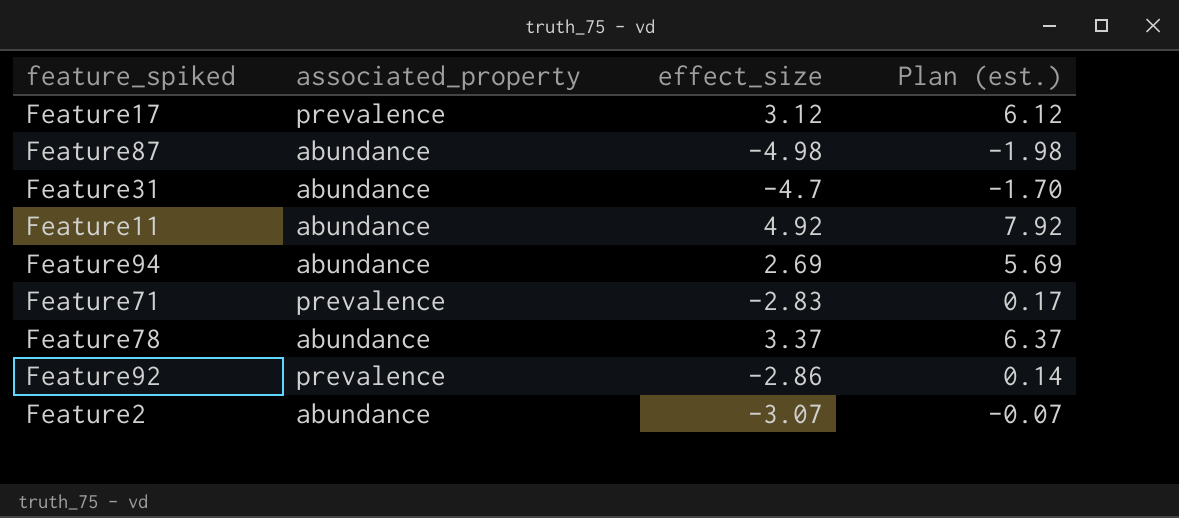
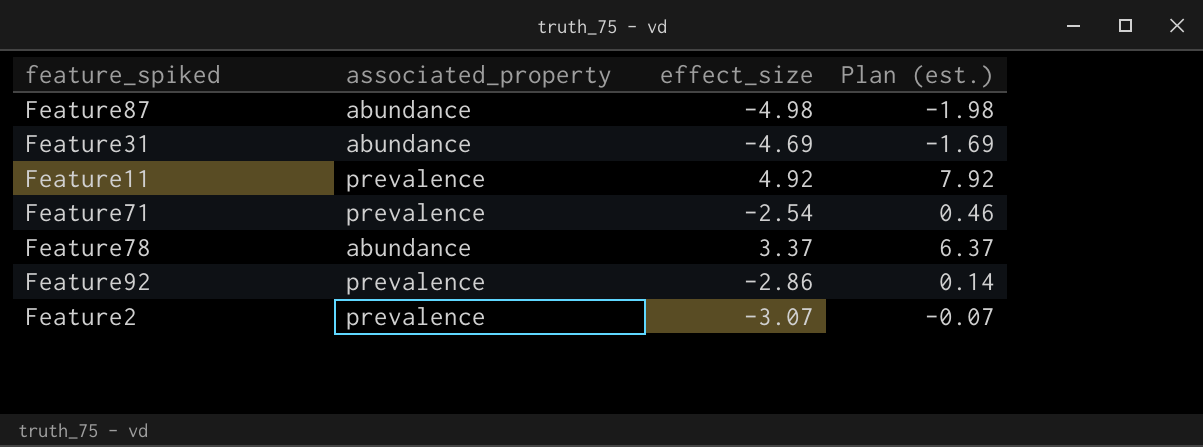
row Feature17: prevalence | 3.12 | 6.12 -> none
row Feature94: abundance | 2.69 | 5.69 -> none
Feature31 | effect_size: -4.7 -> -4.69
Feature31 | Plan (est.): -1.70 -> -1.69
Feature11 | associated_property: abundance -> prevalence
Feature71 | effect_size: -2.83 -> -2.54
Feature71 | Plan (est.): 0.17 -> 0.46
Feature2 | associated_property: abundance -> prevalence

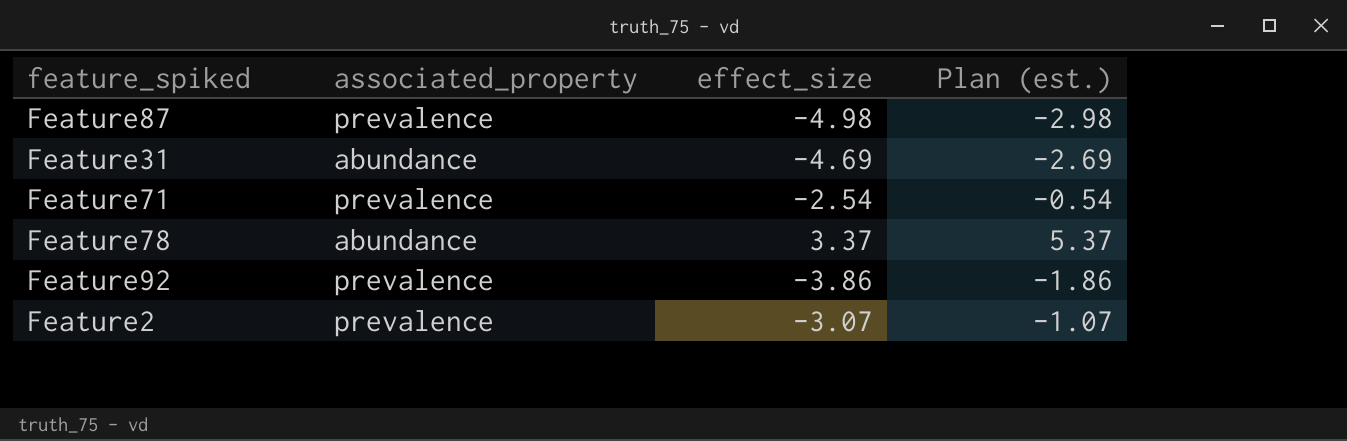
column Plan (est.) | formula: [effect_size] + 3 -> [effect_size] + 2
row Feature11: prevalence | 4.92 | 7.92 -> none
Feature87 | associated_property: abundance -> prevalence
Feature92 | effect_size: -2.86 -> -3.86

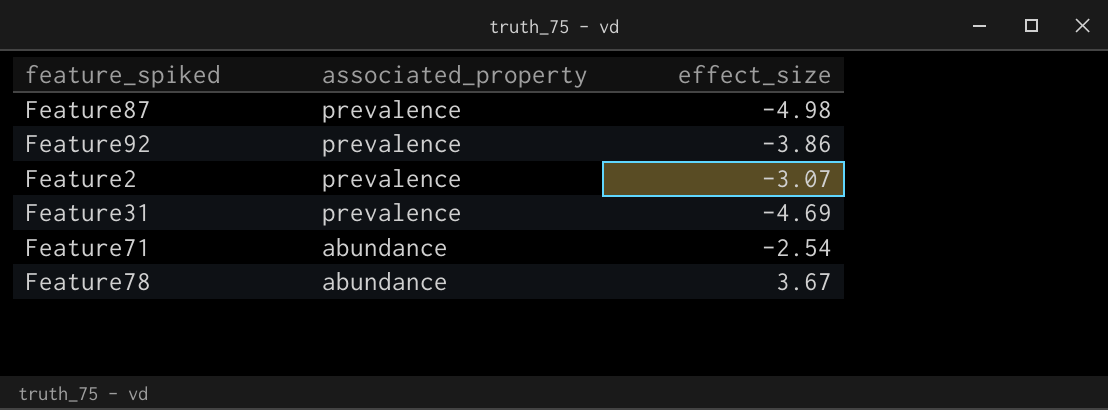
row order: none -> associated_property descending
column Plan (est.) | formula: [effect_size] + 2 -> none
Feature31 | associated_property: abundance -> prevalence
Feature71 | associated_property: prevalence -> abundance
Feature78 | effect_size: 3.37 -> 3.67

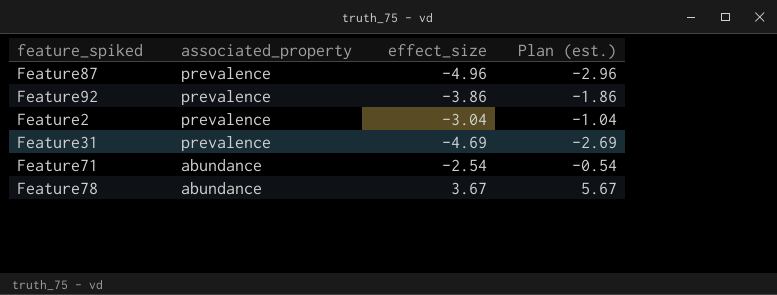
column Plan (est.) | formula: none -> [effect_size] + 2
Feature87 | effect_size: -4.98 -> -4.96
Feature2 | effect_size: -3.07 -> -3.04

